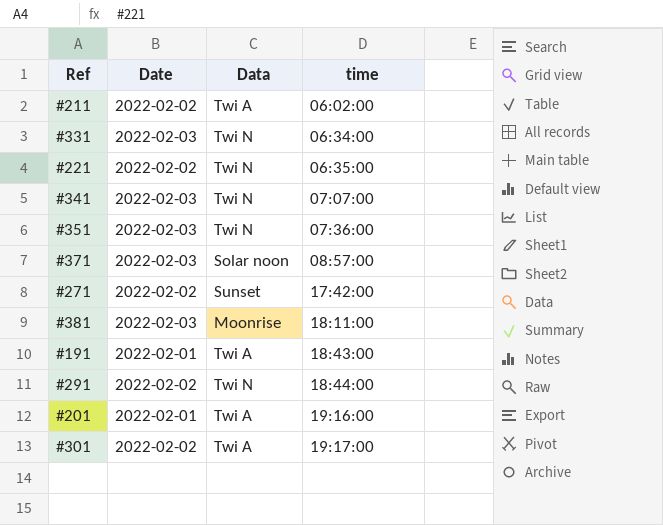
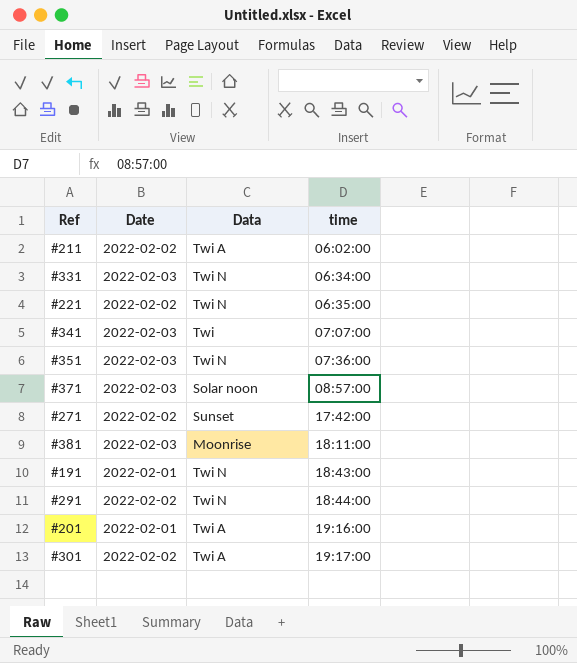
#341 | Data: Twi N -> Twi
#191 | Data: Twi A -> Twi N

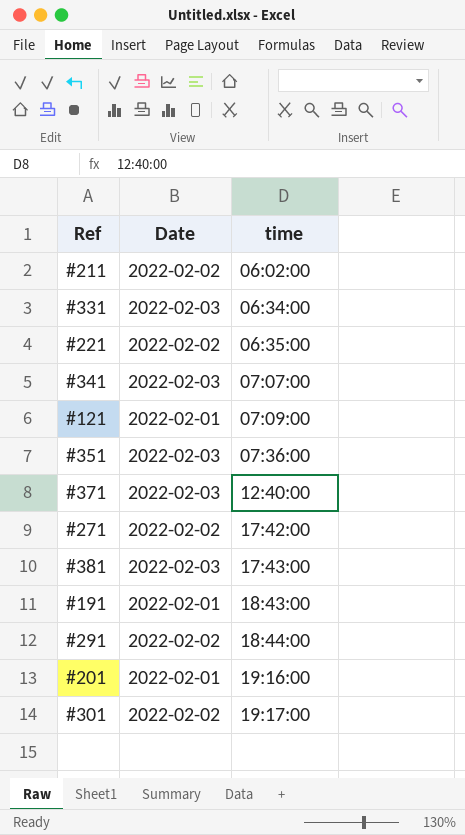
column Data | position: 3 -> none
row #121: none -> 2022-02-01 | 07:09:00
#371 | time: 08:57:00 -> 12:40:00
#381 | time: 18:11:00 -> 17:43:00

